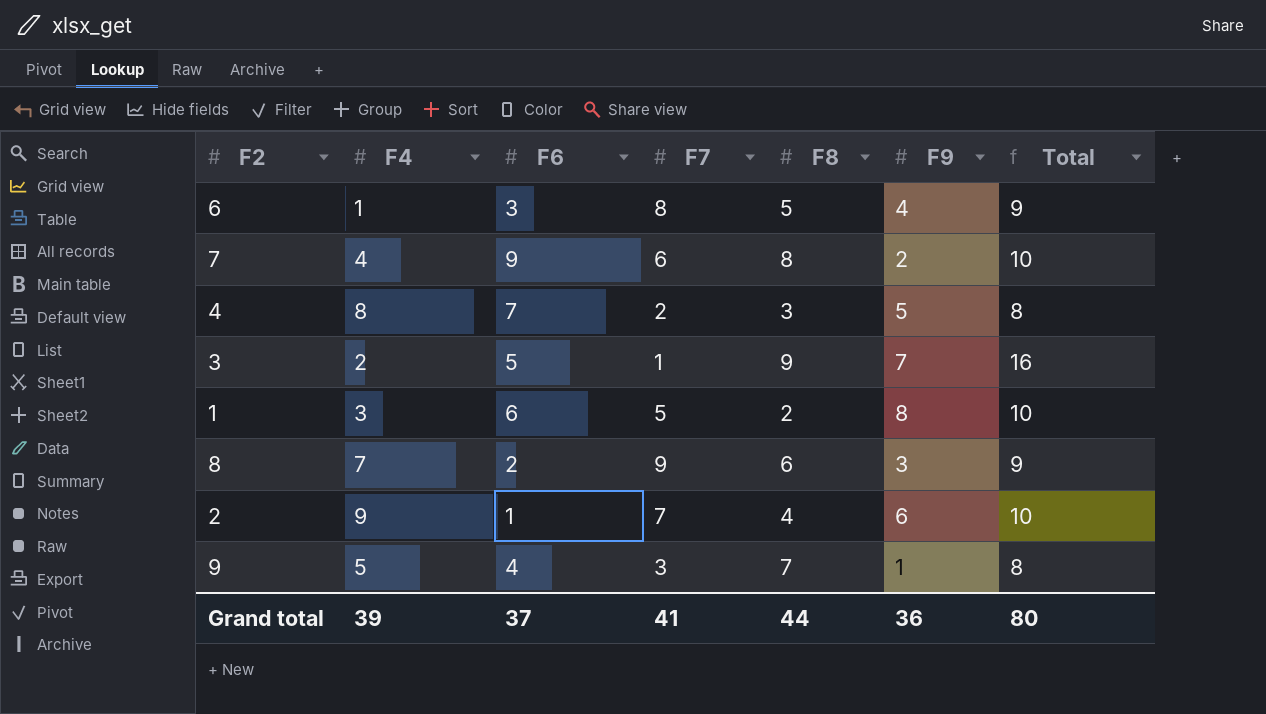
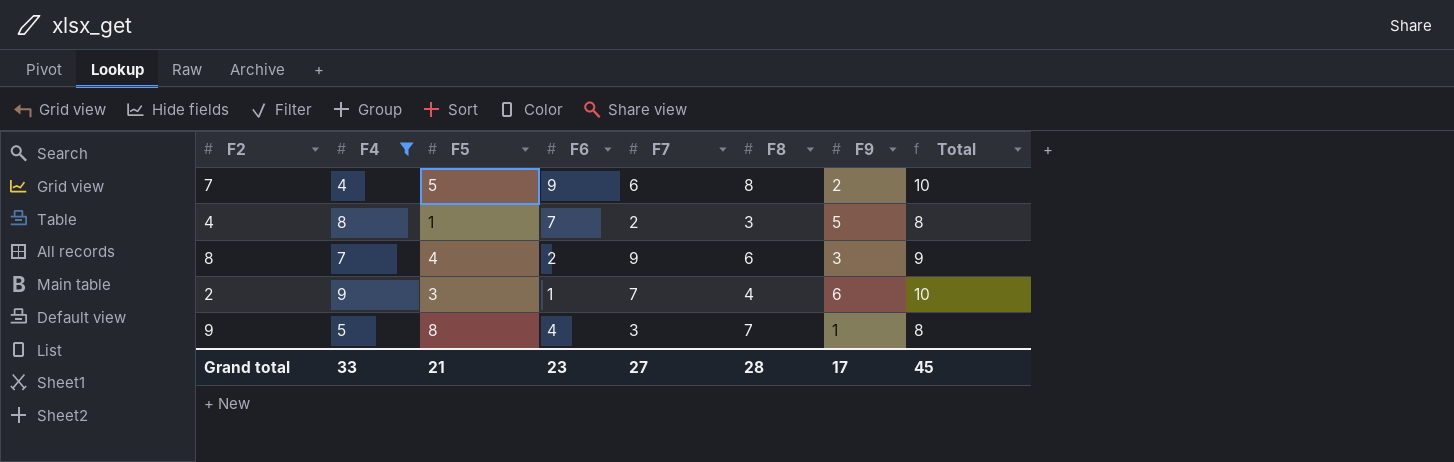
filter: none -> F4 >= 4
column F5 | position: none -> 3
Grand total | F4: 39 -> 33
Grand total | F6: 37 -> 23
Grand total | F7: 41 -> 27
Grand total | F8: 44 -> 28
Grand total | F9: 36 -> 17
Grand total | Total: 80 -> 45

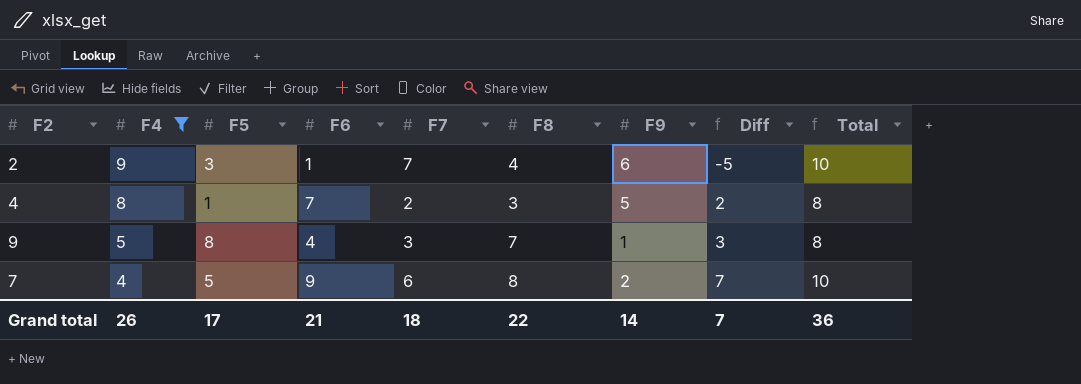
row order: none -> F4 descending
column Diff | formula: none -> [F6] - [F9]
row 8: 7 | 4 | 2 | 9 | 6 | 3 | 9 -> none
Grand total | F4: 33 -> 26
Grand total | F5: 21 -> 17
Grand total | F6: 23 -> 21
Grand total | F7: 27 -> 18
Grand total | F8: 28 -> 22
Grand total | F9: 17 -> 14
Grand total | Total: 45 -> 36

